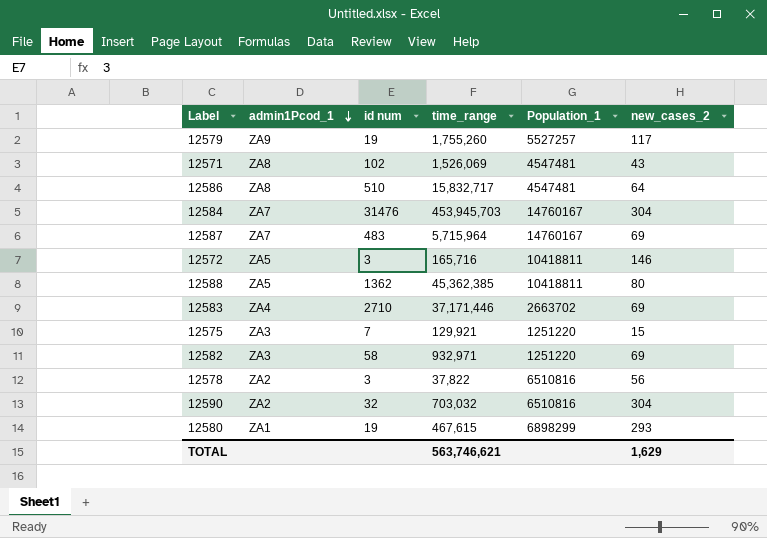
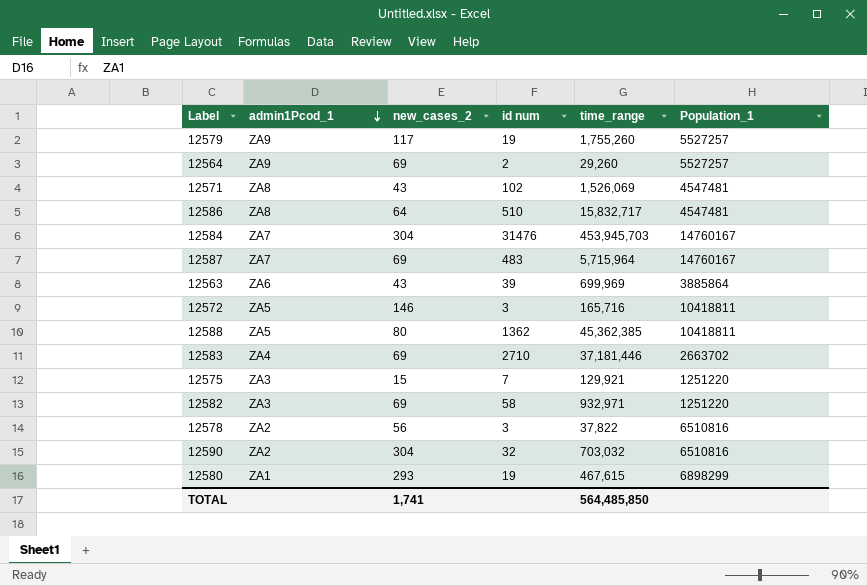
column new_cases_2 | position: 6 -> 3
row 12564: none -> ZA9 | 69 | 2 | 29,260 | 5527257
row 12563: none -> ZA6 | 43 | 39 | 699,969 | 3885864
12583 | time_range: 37,171,446 -> 37,181,446
TOTAL | new_cases_2: 1,629 -> 1,741
TOTAL | time_range: 563,746,621 -> 564,485,850

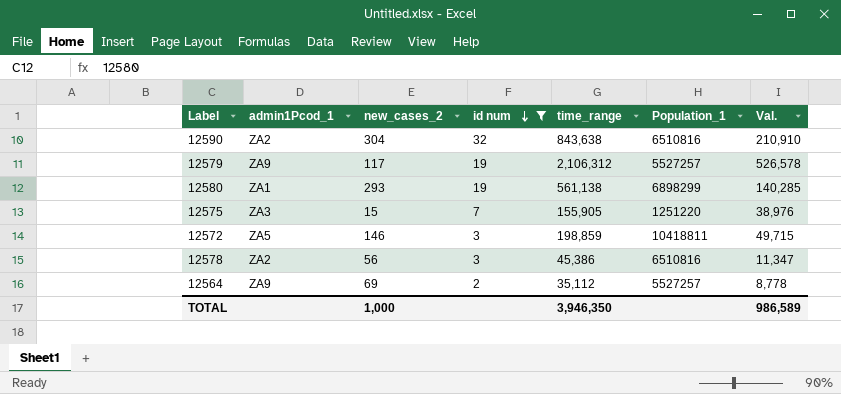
filter: none -> id num <= 32
row order: admin1Pcod_1 descending -> id num descending
column Val. | formula: none -> [time_range] * 0.25
12590 | time_range: 703,032 -> 843,638
12579 | time_range: 1,755,260 -> 2,106,312
12580 | time_range: 467,615 -> 561,138
12575 | time_range: 129,921 -> 155,905
12572 | time_range: 165,716 -> 198,859
12578 | time_range: 37,822 -> 45,386
12564 | time_range: 29,260 -> 35,112
TOTAL | new_cases_2: 1,741 -> 1,000
TOTAL | time_range: 564,485,850 -> 3,946,350

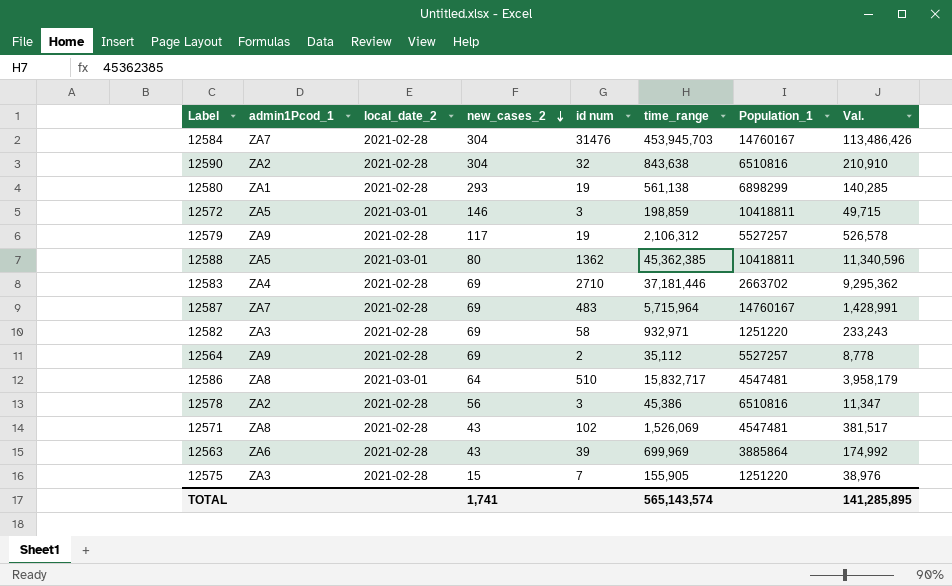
filter: id num <= 32 -> none
row order: id num descending -> new_cases_2 descending
column local_date_2 | position: none -> 3
TOTAL | new_cases_2: 1,000 -> 1,741
TOTAL | time_range: 3,946,350 -> 565,143,574
TOTAL | Val.: 986,589 -> 141,285,895

